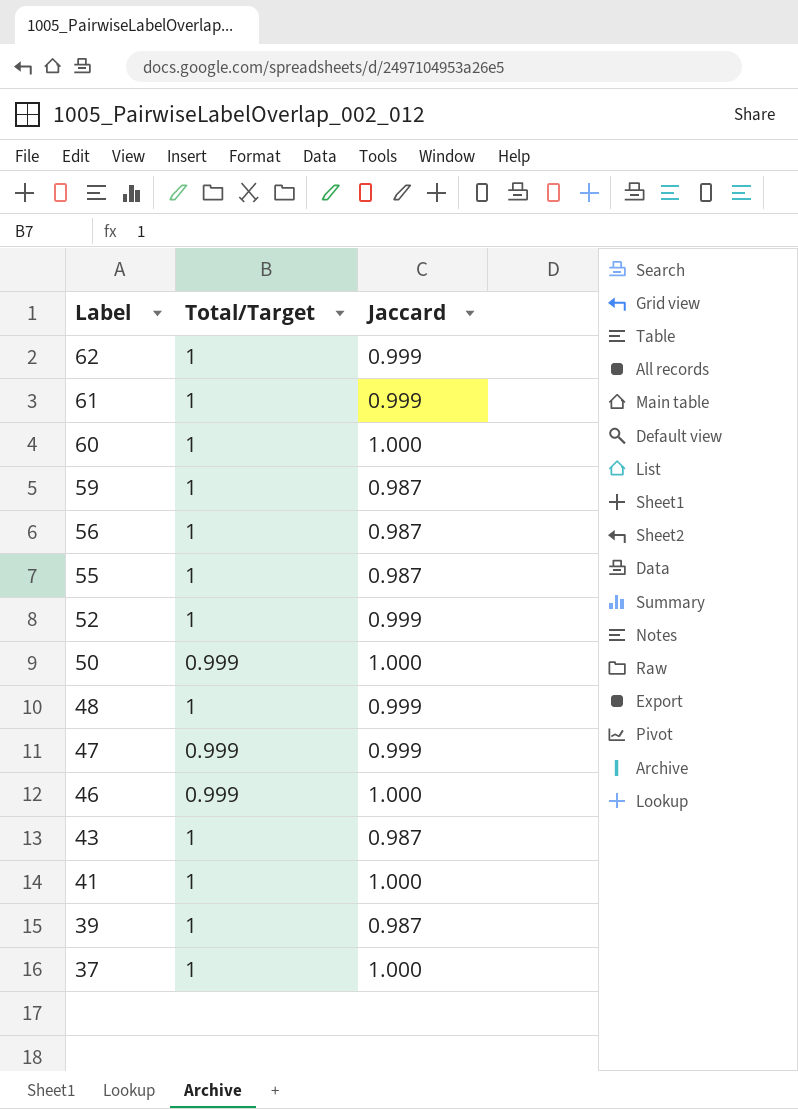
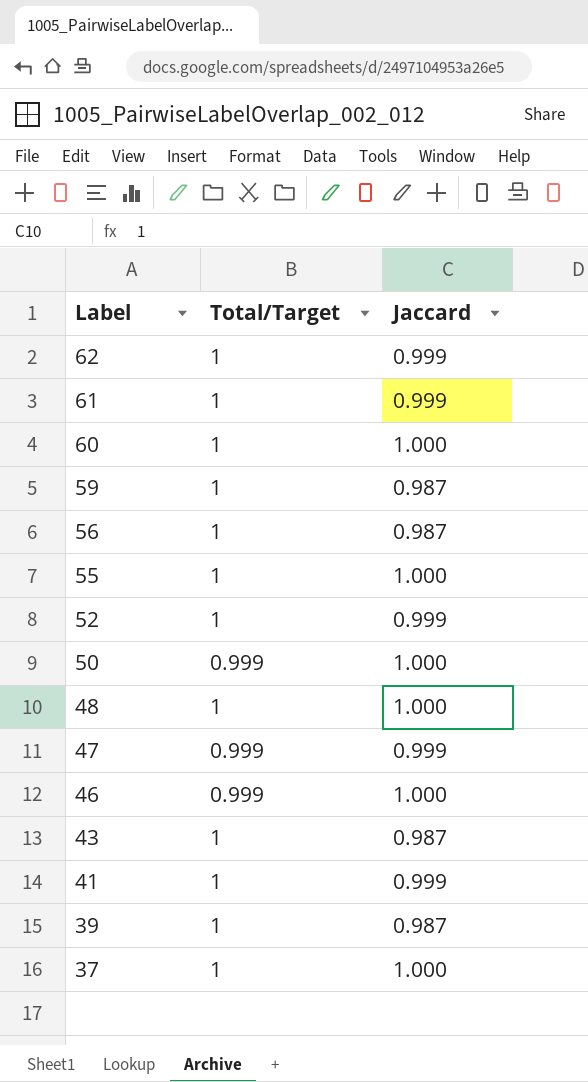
55 | Jaccard: 0.987 -> 1.000
48 | Jaccard: 0.999 -> 1.000
41 | Jaccard: 1.000 -> 0.999

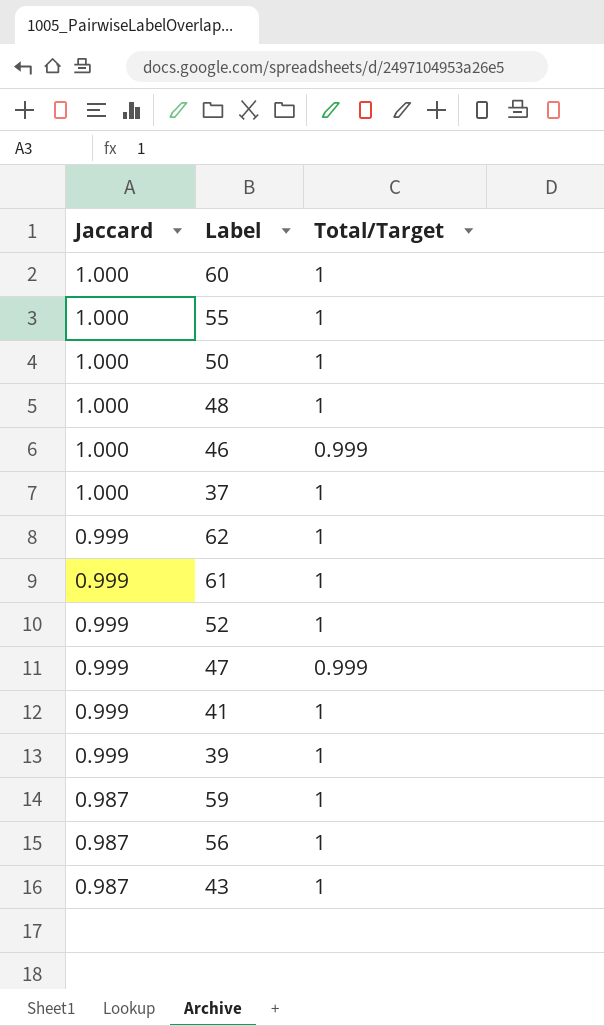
row order: Label descending -> Jaccard descending
column Jaccard | position: 3 -> 1
50 | Total/Target: 0.999 -> 1
39 | Jaccard: 0.987 -> 0.999

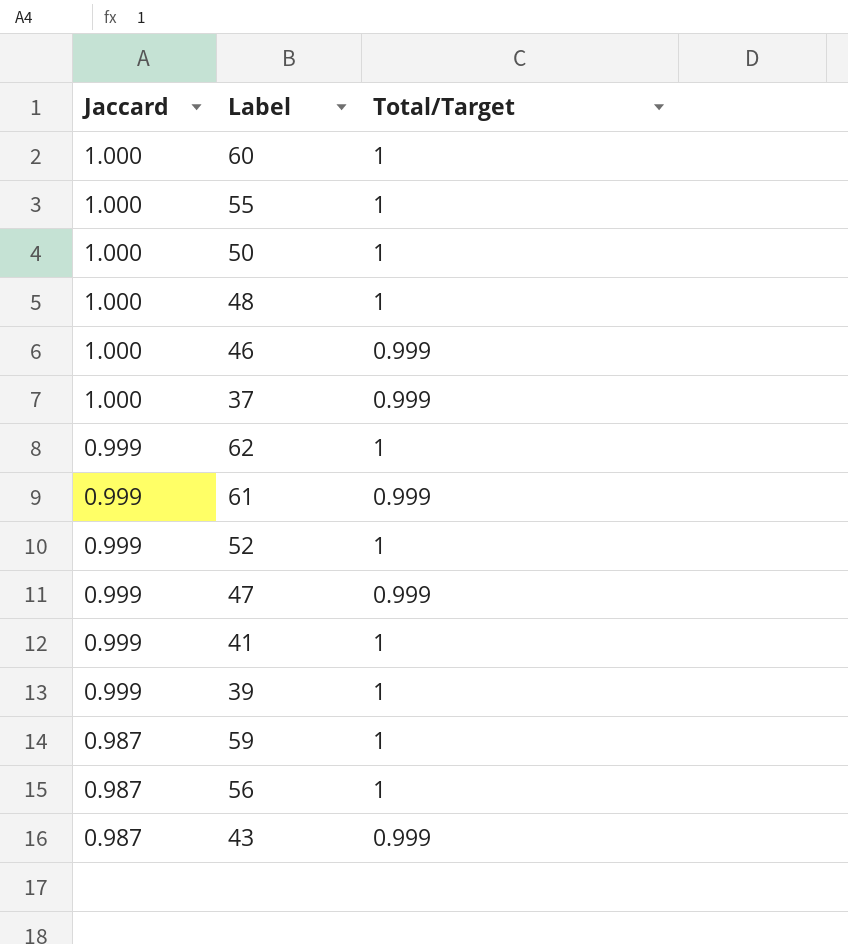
37 | Total/Target: 1 -> 0.999
61 | Total/Target: 1 -> 0.999
43 | Total/Target: 1 -> 0.999

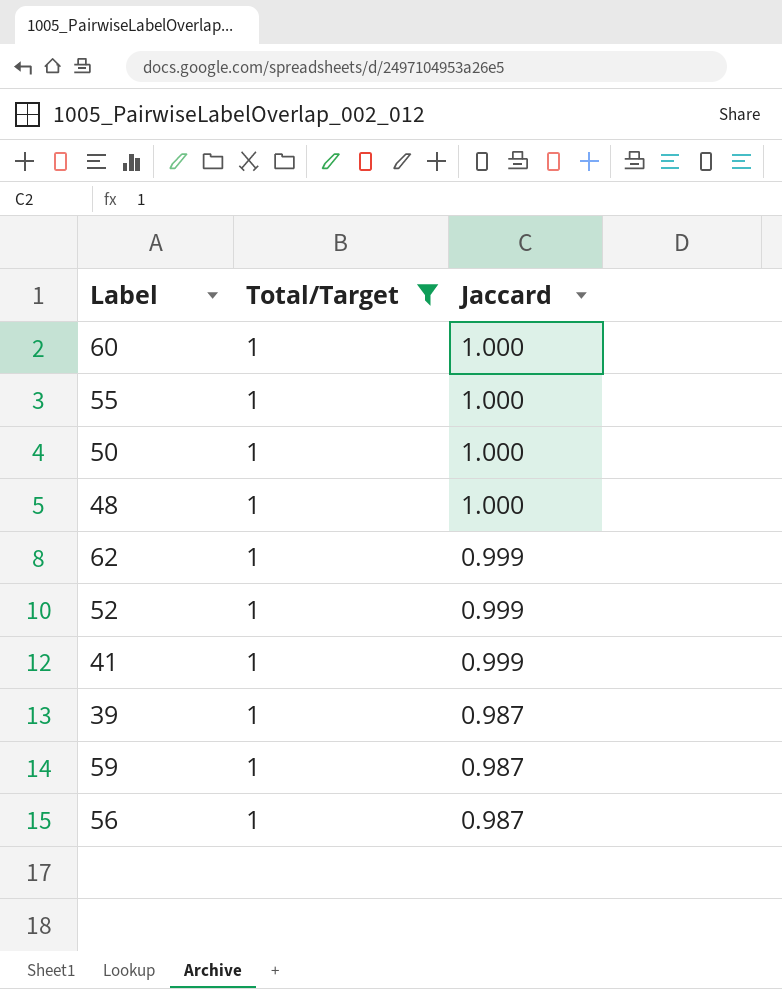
filter: none -> Total/Target = 1
column Jaccard | position: 1 -> 3
39 | Jaccard: 0.999 -> 0.987

